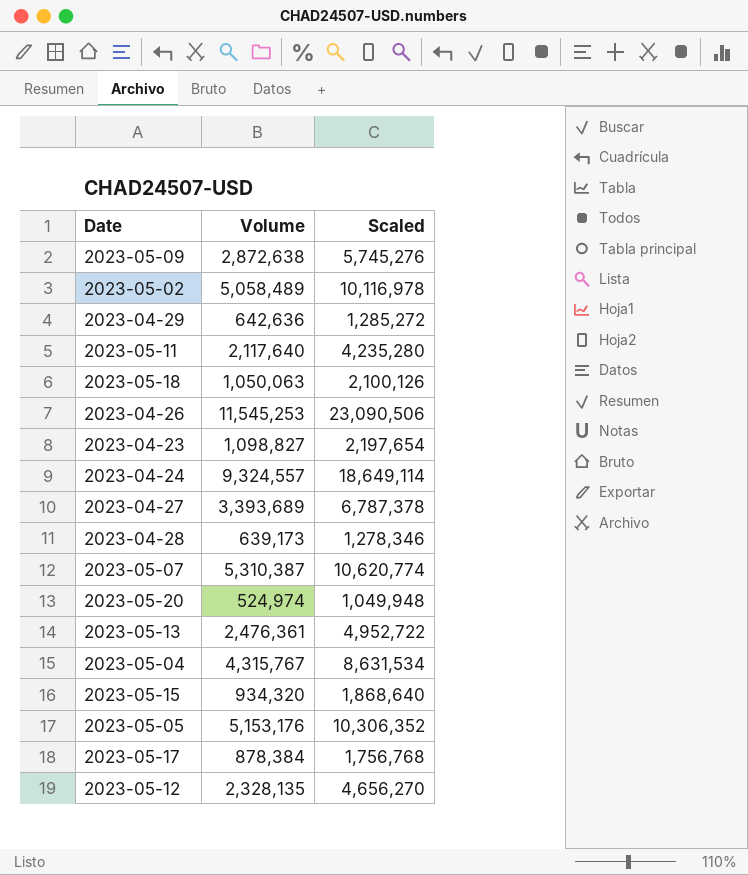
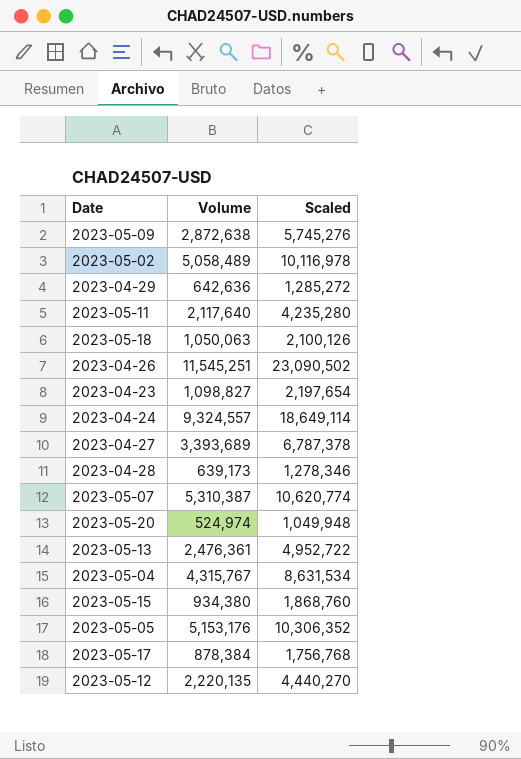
2023-04-26 | Volume: 11,545,253 -> 11,545,251
2023-04-26 | Scaled: 23,090,506 -> 23,090,502
2023-05-15 | Volume: 934,320 -> 934,380
2023-05-15 | Scaled: 1,868,640 -> 1,868,760
2023-05-12 | Volume: 2,328,135 -> 2,220,135
2023-05-12 | Scaled: 4,656,270 -> 4,440,270

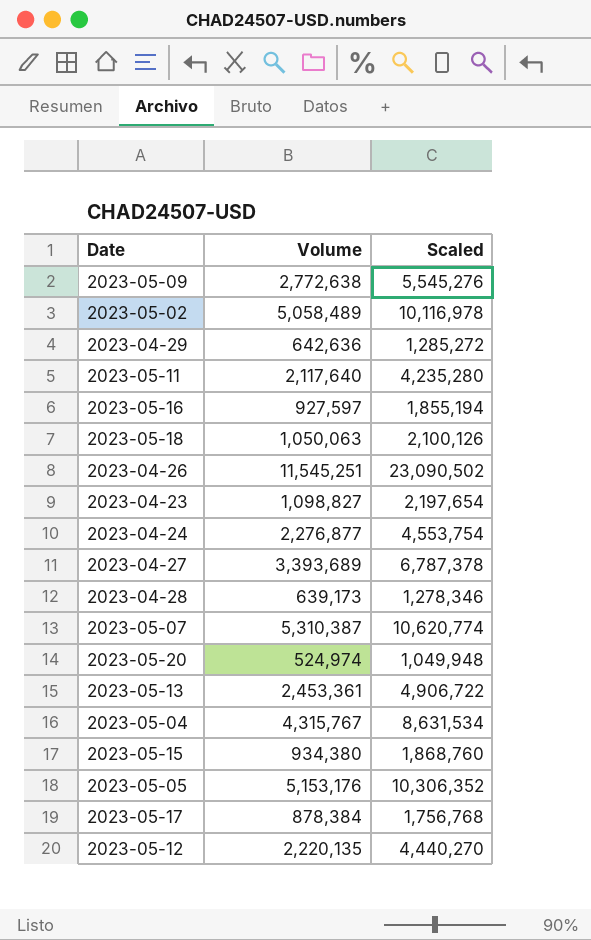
2023-05-09 | Volume: 2,872,638 -> 2,772,638
2023-05-09 | Scaled: 5,745,276 -> 5,545,276
row 2023-05-16: none -> 927,597 | 1,855,194
2023-04-24 | Volume: 9,324,557 -> 2,276,877
2023-04-24 | Scaled: 18,649,114 -> 4,553,754
2023-05-13 | Volume: 2,476,361 -> 2,453,361
2023-05-13 | Scaled: 4,952,722 -> 4,906,722

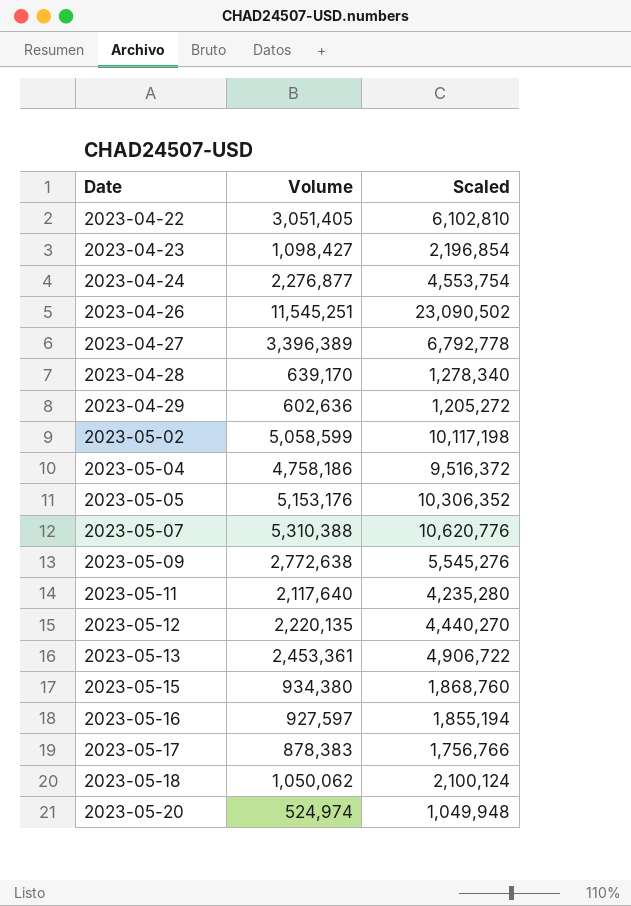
row order: none -> Date ascending
row 2023-04-22: none -> 3,051,405 | 6,102,810
2023-04-23 | Volume: 1,098,827 -> 1,098,427
2023-04-23 | Scaled: 2,197,654 -> 2,196,854
2023-04-27 | Volume: 3,393,689 -> 3,396,389
2023-04-27 | Scaled: 6,787,378 -> 6,792,778
2023-04-28 | Volume: 639,173 -> 639,170
2023-04-28 | Scaled: 1,278,346 -> 1,278,340
2023-04-29 | Volume: 642,636 -> 602,636
2023-04-29 | Scaled: 1,285,272 -> 1,205,272
2023-05-02 | Volume: 5,058,489 -> 5,058,599
2023-05-02 | Scaled: 10,116,978 -> 10,117,198
2023-05-04 | Volume: 4,315,767 -> 4,758,186
2023-05-04 | Scaled: 8,631,534 -> 9,516,372
2023-05-07 | Volume: 5,310,387 -> 5,310,388
2023-05-07 | Scaled: 10,620,774 -> 10,620,776
2023-05-17 | Volume: 878,384 -> 878,383
2023-05-17 | Scaled: 1,756,768 -> 1,756,766
2023-05-18 | Volume: 1,050,063 -> 1,050,062
2023-05-18 | Scaled: 2,100,126 -> 2,100,124

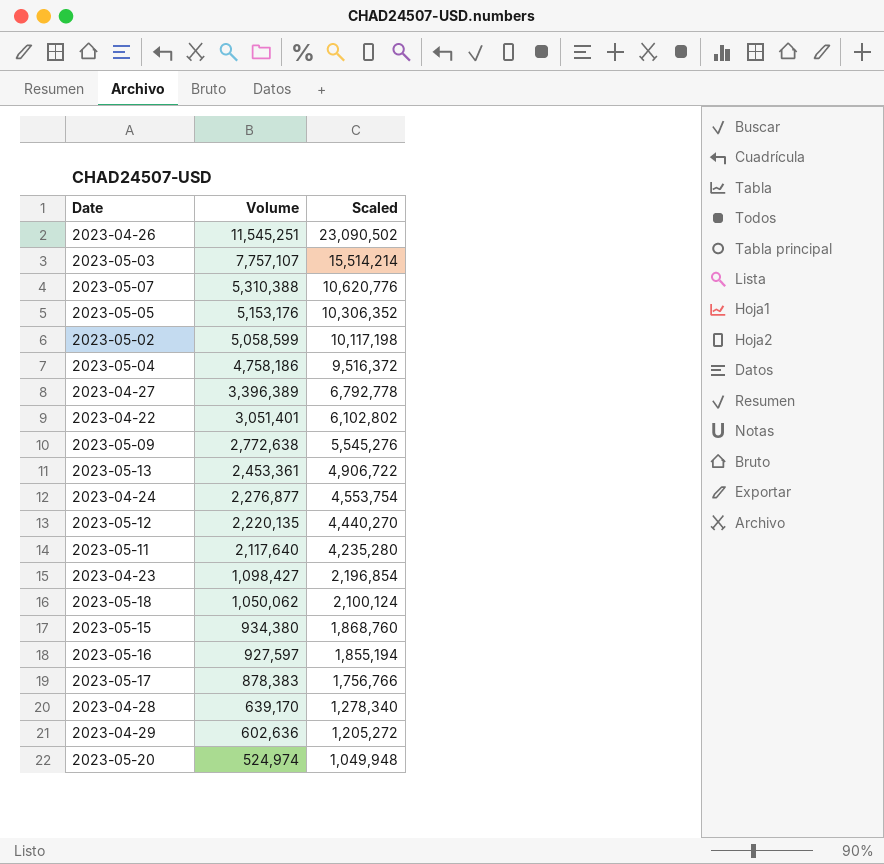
row order: Date ascending -> Volume descending
row 2023-05-03: none -> 7,757,107 | 15,514,214
2023-04-22 | Volume: 3,051,405 -> 3,051,401
2023-04-22 | Scaled: 6,102,810 -> 6,102,802

